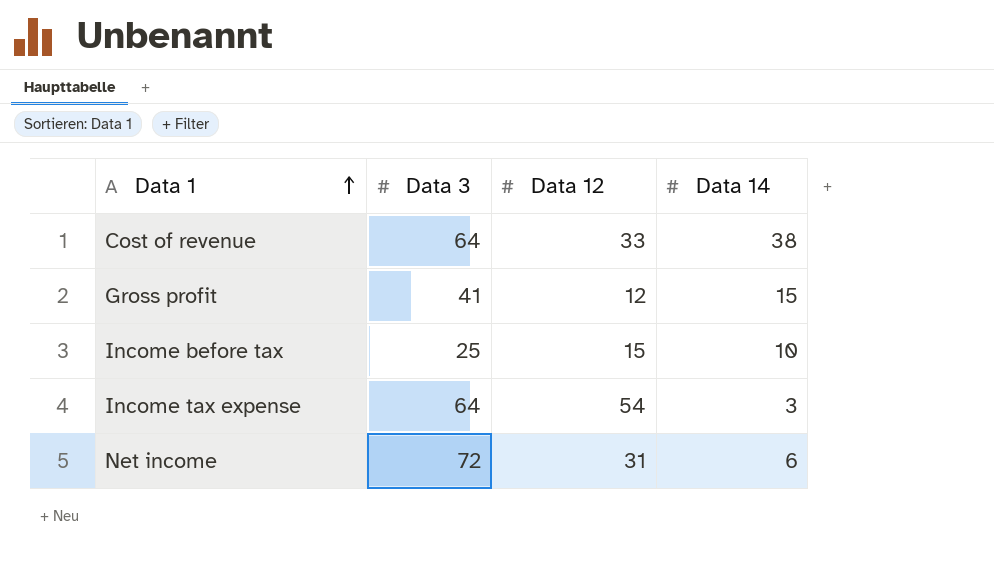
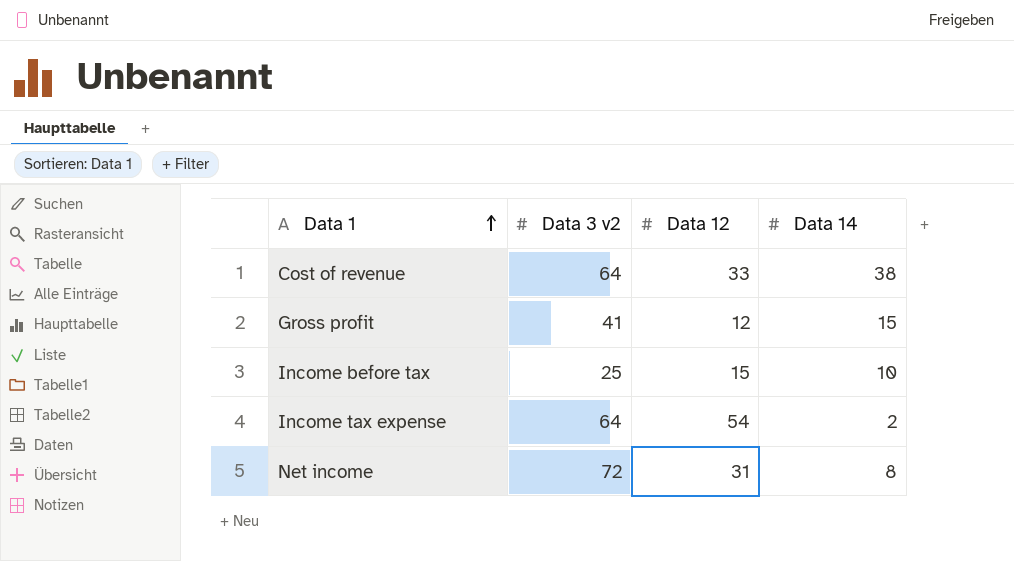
column name: Data 3 -> Data 3 v2
Income tax expense | Data 14: 3 -> 2
Net income | Data 14: 6 -> 8

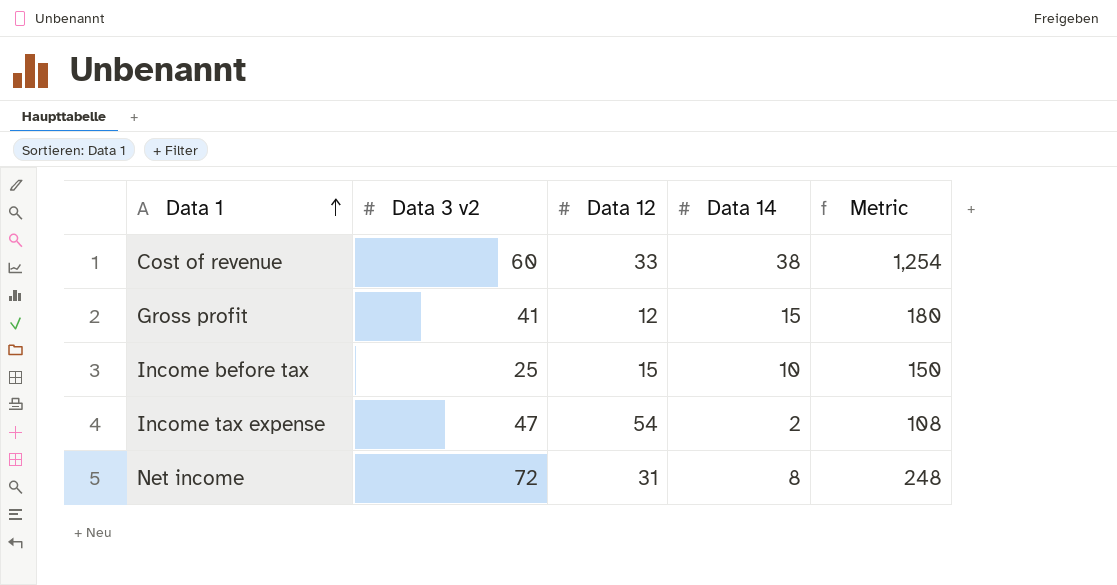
column Metric | formula: none -> [Data 12] * [Data 14]
Cost of revenue | Data 3 v2: 64 -> 60
Income tax expense | Data 3 v2: 64 -> 47

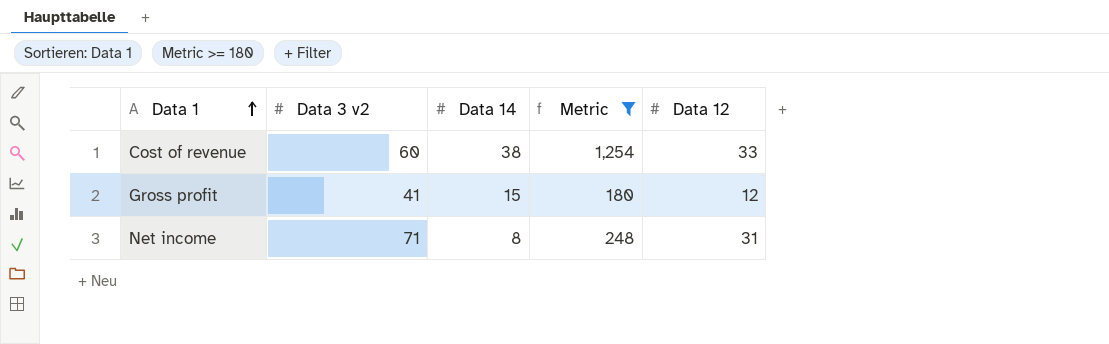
filter: none -> Metric >= 180
column Data 12 | position: 3 -> 5
Net income | Data 3 v2: 72 -> 71

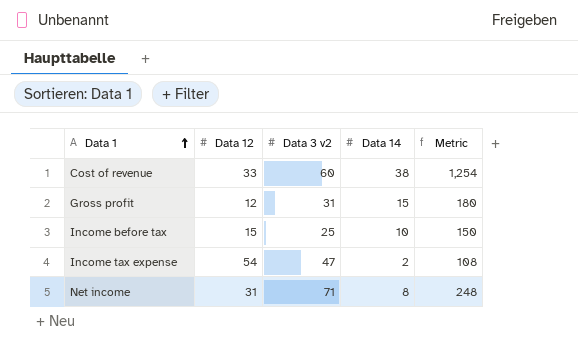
filter: Metric >= 180 -> none
column Data 12 | position: 5 -> 2
Gross profit | Data 3 v2: 41 -> 31

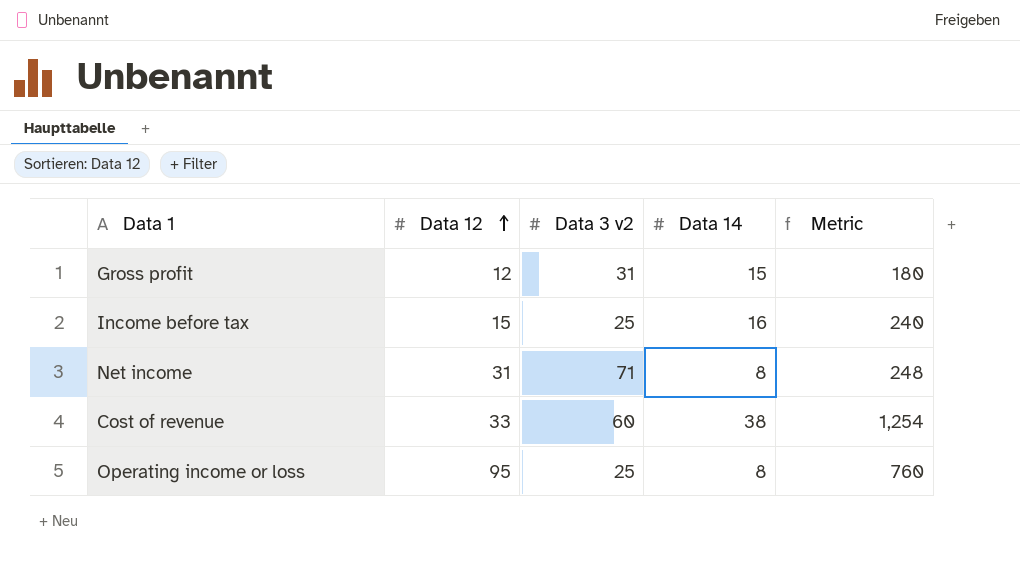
row order: Data 1 ascending -> Data 12 ascending
row Income tax expense: 54 | 47 | 2 | 108 -> none
Income before tax | Data 14: 10 -> 16
Income before tax | Metric: 150 -> 240
row Operating income or loss: none -> 95 | 25 | 8 | 760

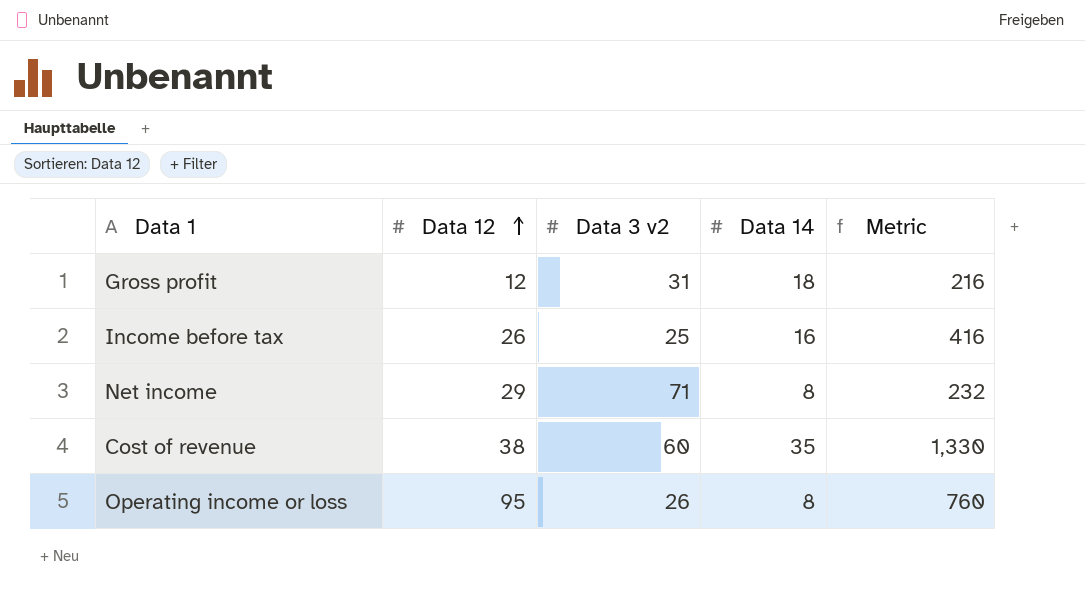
Gross profit | Data 14: 15 -> 18
Gross profit | Metric: 180 -> 216
Income before tax | Data 12: 15 -> 26
Income before tax | Metric: 240 -> 416
Net income | Data 12: 31 -> 29
Net income | Metric: 248 -> 232
Cost of revenue | Data 12: 33 -> 38
Cost of revenue | Data 14: 38 -> 35
Cost of revenue | Metric: 1,254 -> 1,330
Operating income or loss | Data 3 v2: 25 -> 26

